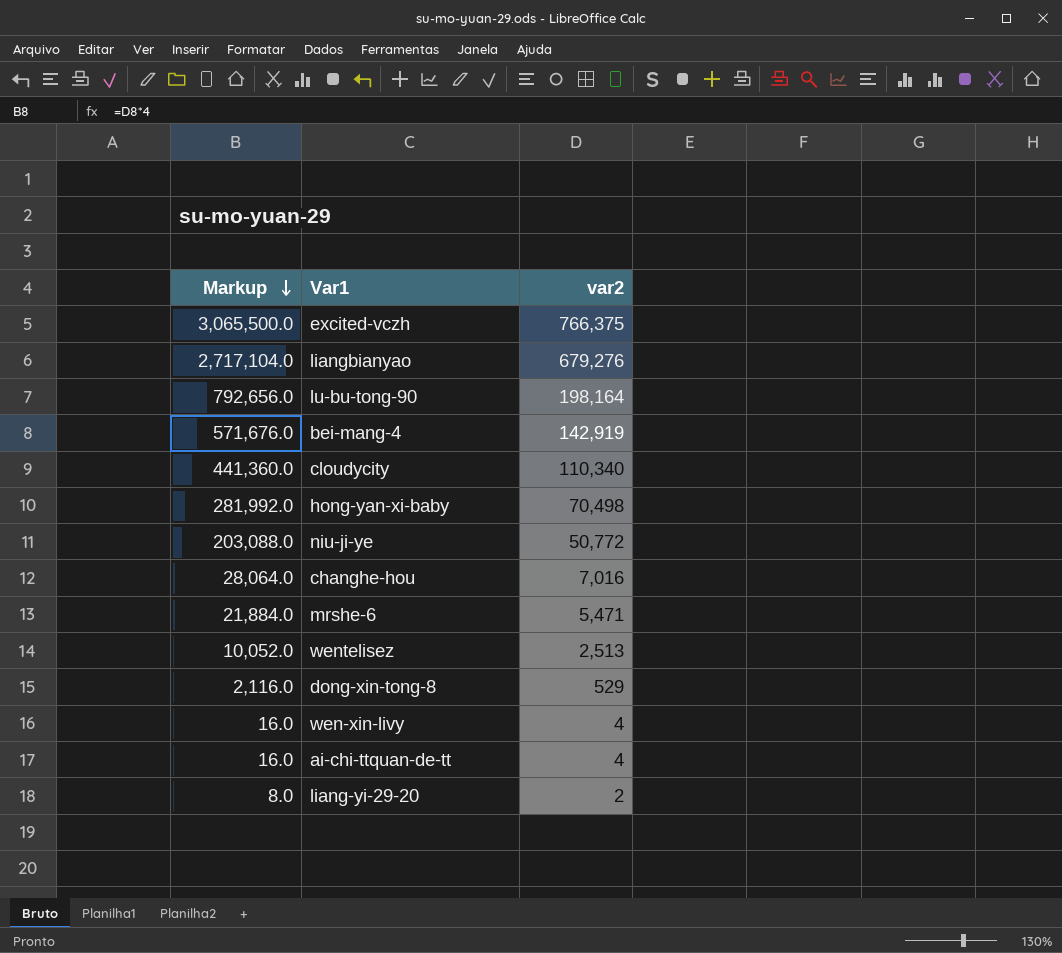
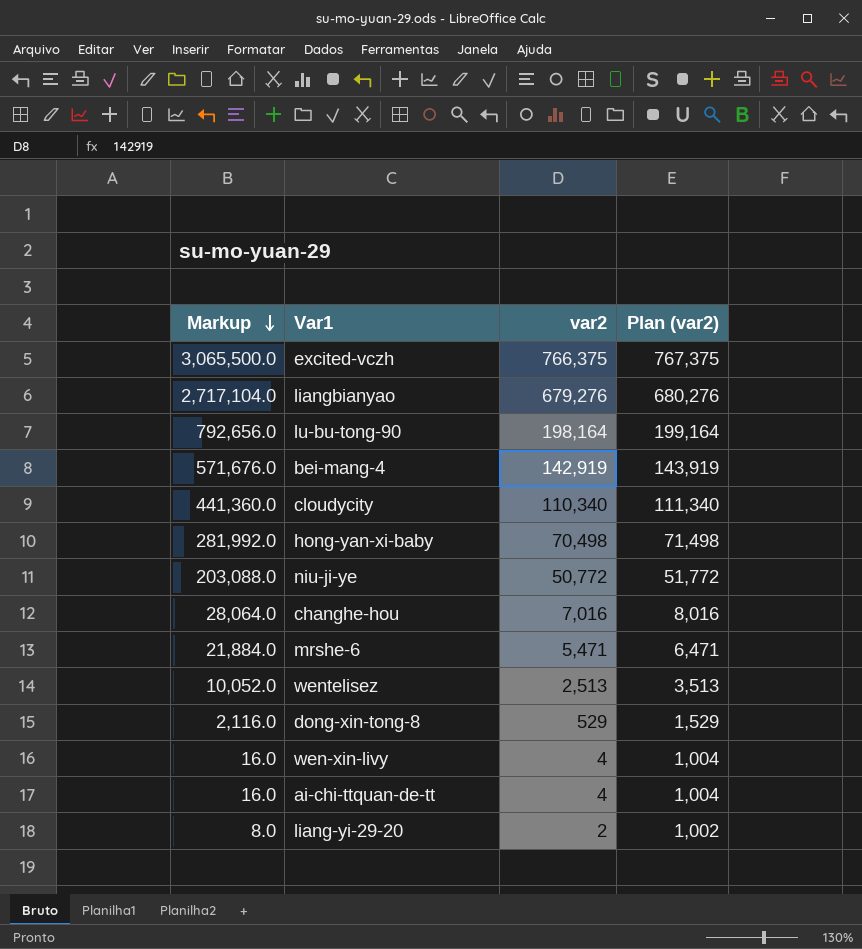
column Plan (var2) | formula: none -> [var2] + 1000

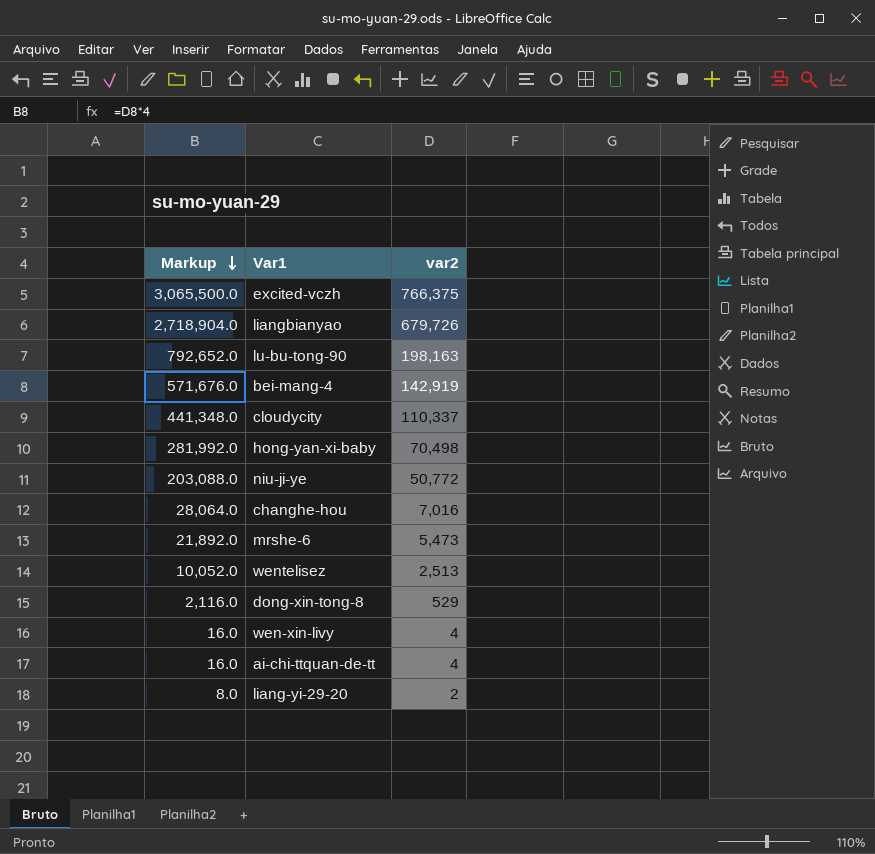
column Plan (var2) | formula: [var2] + 1000 -> none
liangbianyao | Markup: 2,717,104.0 -> 2,718,904.0
liangbianyao | var2: 679,276 -> 679,726
lu-bu-tong-90 | Markup: 792,656.0 -> 792,652.0
lu-bu-tong-90 | var2: 198,164 -> 198,163
cloudycity | Markup: 441,360.0 -> 441,348.0
cloudycity | var2: 110,340 -> 110,337
mrshe-6 | Markup: 21,884.0 -> 21,892.0
mrshe-6 | var2: 5,471 -> 5,473

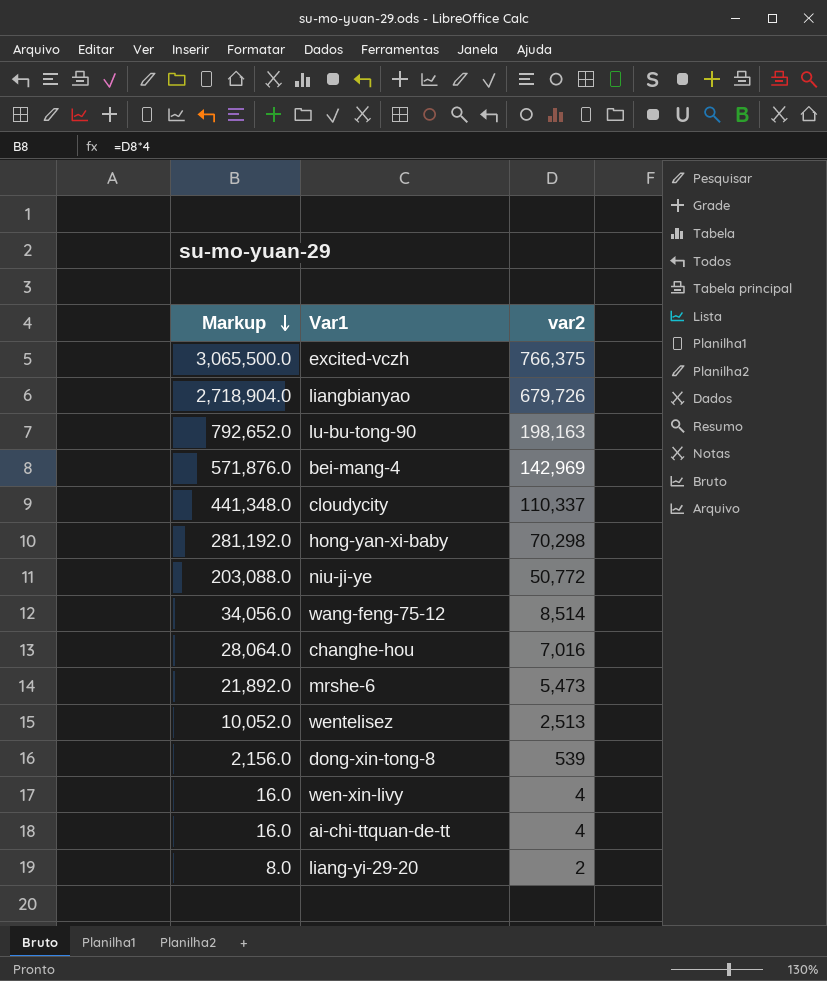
bei-mang-4 | Markup: 571,676.0 -> 571,876.0
bei-mang-4 | var2: 142,919 -> 142,969
hong-yan-xi-baby | Markup: 281,992.0 -> 281,192.0
hong-yan-xi-baby | var2: 70,498 -> 70,298
row wang-feng-75-12: none -> 34,056.0 | 8,514
dong-xin-tong-8 | Markup: 2,116.0 -> 2,156.0
dong-xin-tong-8 | var2: 529 -> 539

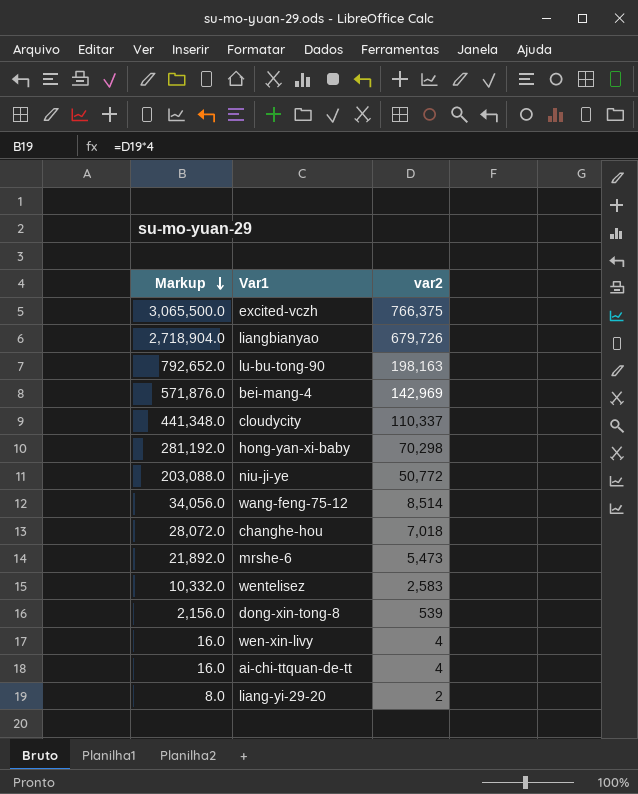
changhe-hou | Markup: 28,064.0 -> 28,072.0
changhe-hou | var2: 7,016 -> 7,018
wentelisez | Markup: 10,052.0 -> 10,332.0
wentelisez | var2: 2,513 -> 2,583

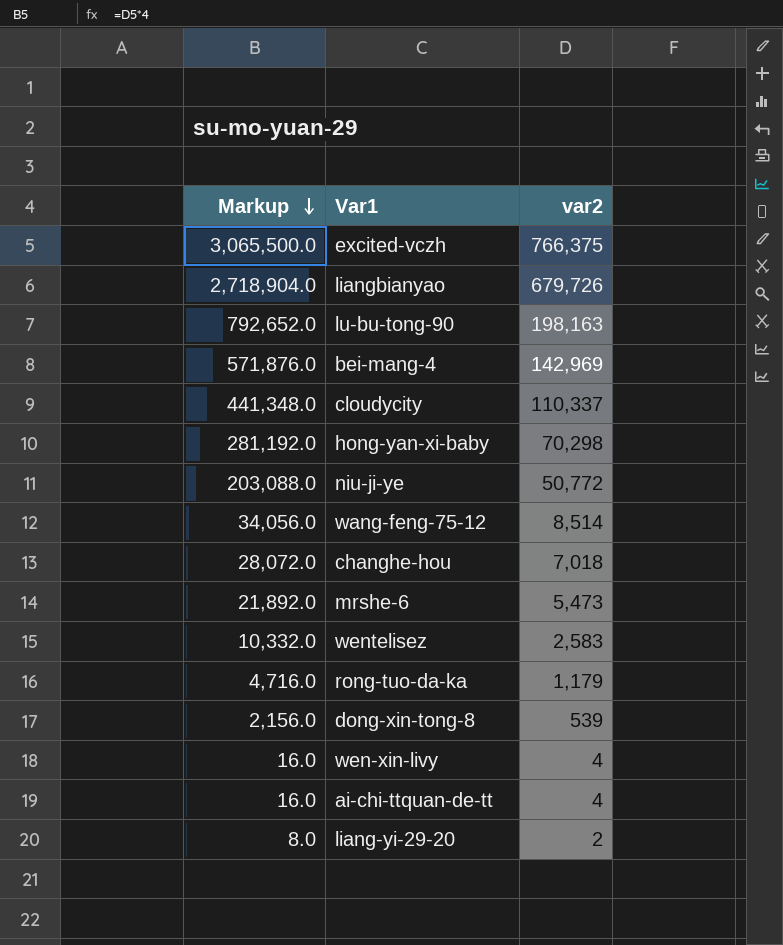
row rong-tuo-da-ka: none -> 4,716.0 | 1,179

